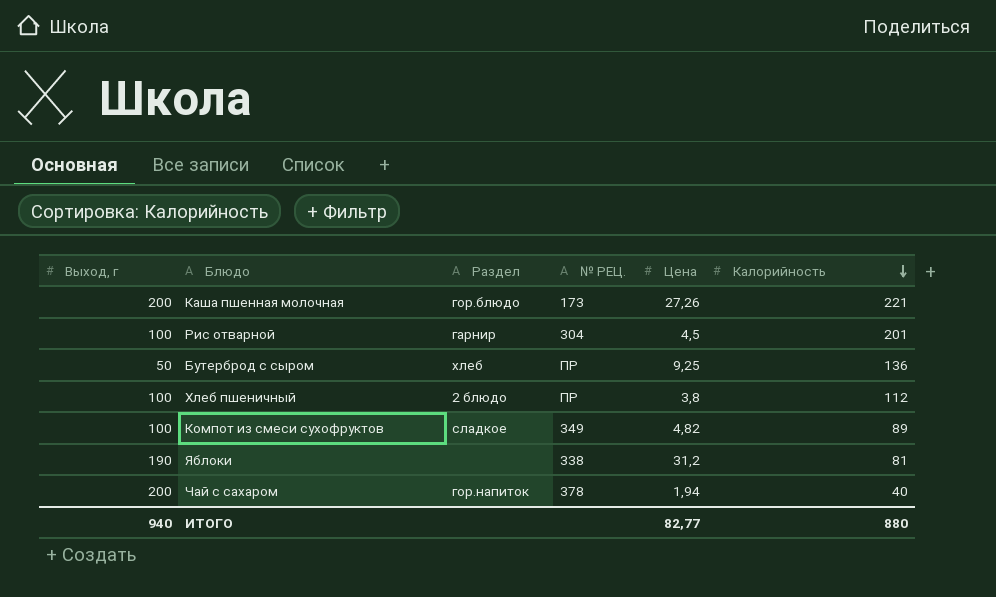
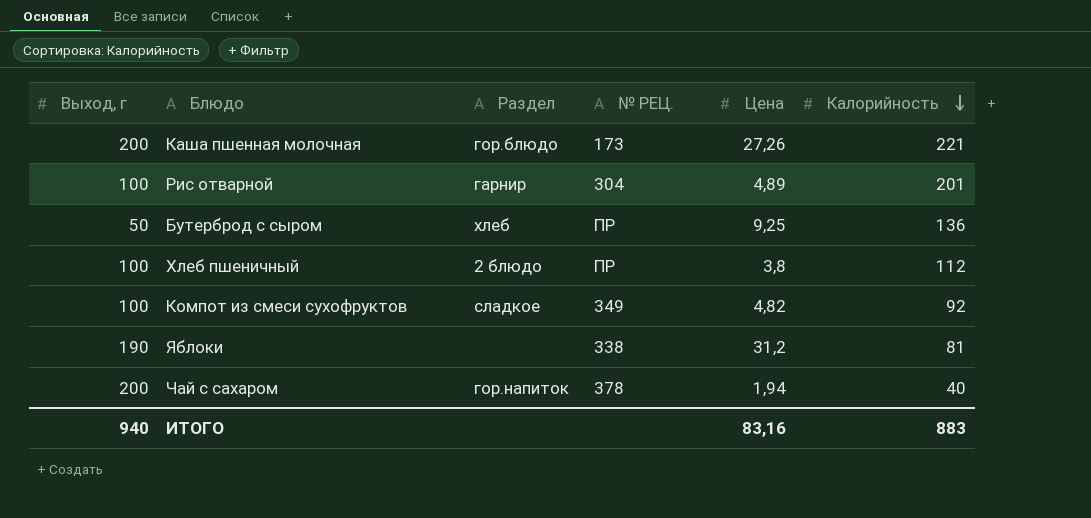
Рис отварной | Цена: 4,5 -> 4,89
Компот из смеси сухофруктов | Калорийность: 89 -> 92
ИТОГО | Цена: 82,77 -> 83,16
ИТОГО | Калорийность: 880 -> 883

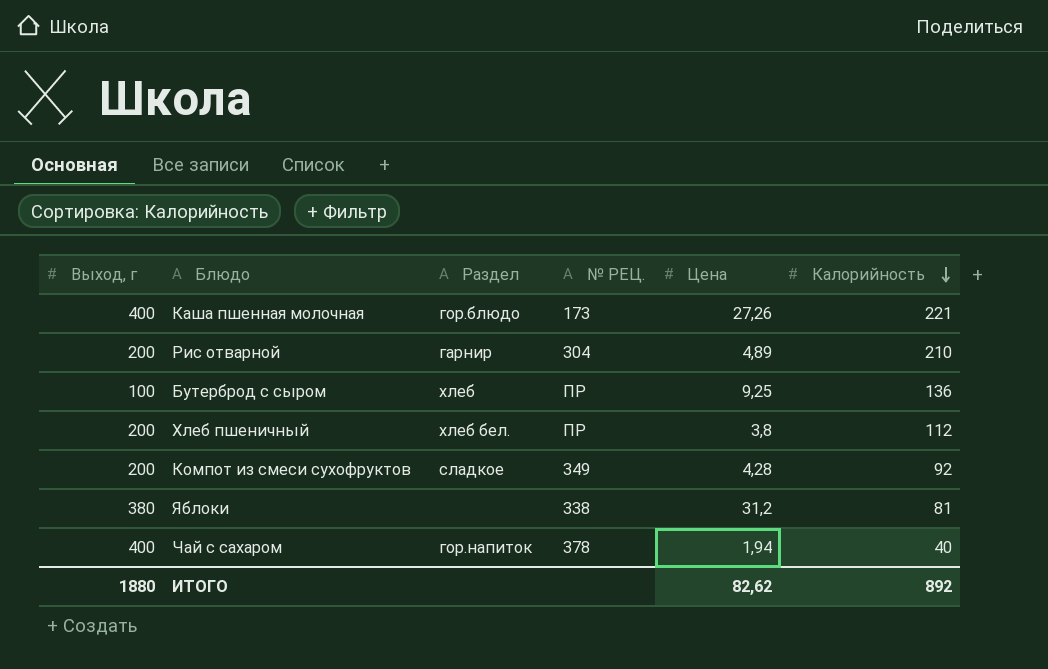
Каша пшенная молочная | Выход, г: 200 -> 400
Рис отварной | Выход, г: 100 -> 200
Рис отварной | Калорийность: 201 -> 210
Бутерброд с сыром | Выход, г: 50 -> 100
Хлеб пшеничный | Выход, г: 100 -> 200
Хлеб пшеничный | Раздел: 2 блюдо -> хлеб бел.
Компот из смеси сухофруктов | Выход, г: 100 -> 200
Компот из смеси сухофруктов | Цена: 4,82 -> 4,28
Яблоки | Выход, г: 190 -> 380
Чай с сахаром | Выход, г: 200 -> 400
ИТОГО | Выход, г: 940 -> 1880
ИТОГО | Цена: 83,16 -> 82,62
ИТОГО | Калорийность: 883 -> 892

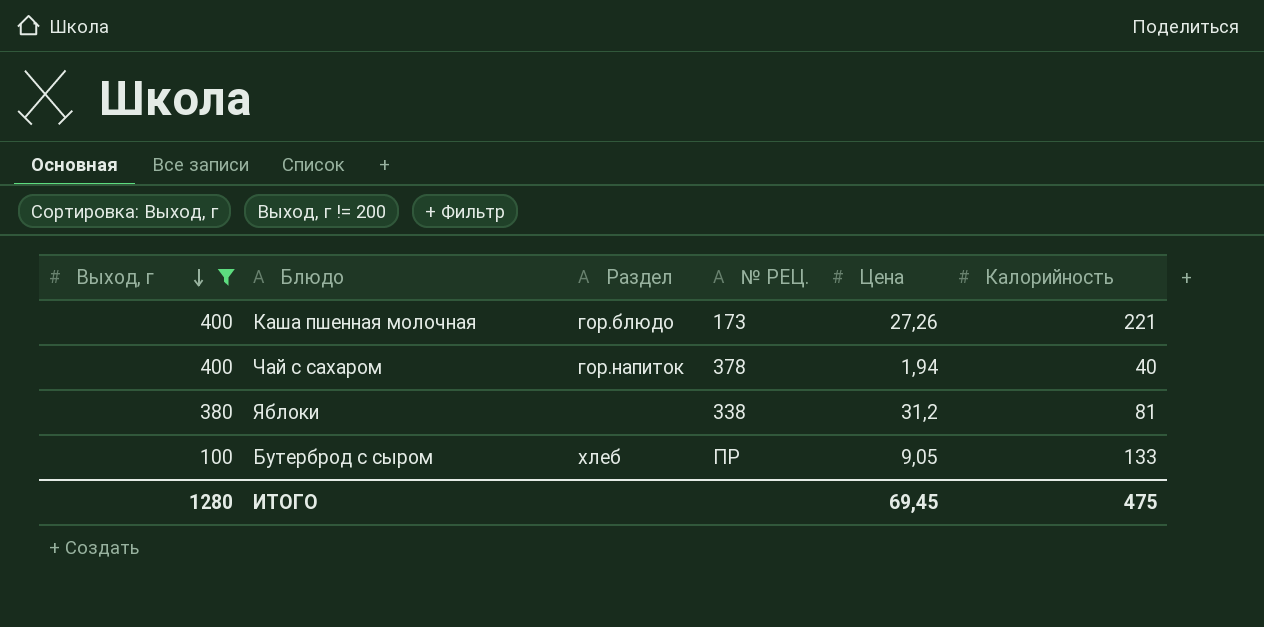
filter: none -> Выход, г != 200
row order: Калорийность descending -> Выход, г descending
Бутерброд с сыром | Цена: 9,25 -> 9,05
Бутерброд с сыром | Калорийность: 136 -> 133
ИТОГО | Выход, г: 1880 -> 1280
ИТОГО | Цена: 82,62 -> 69,45
ИТОГО | Калорийность: 892 -> 475

